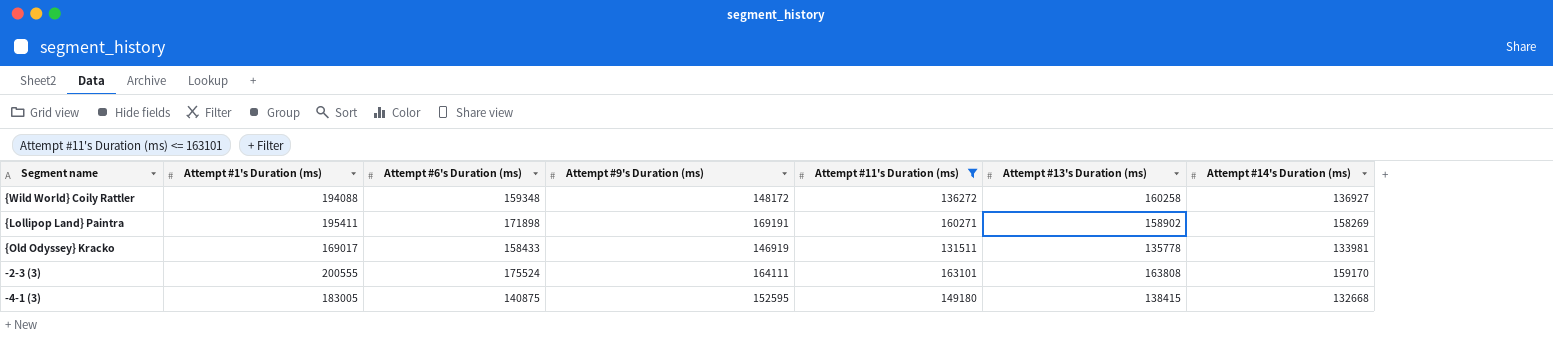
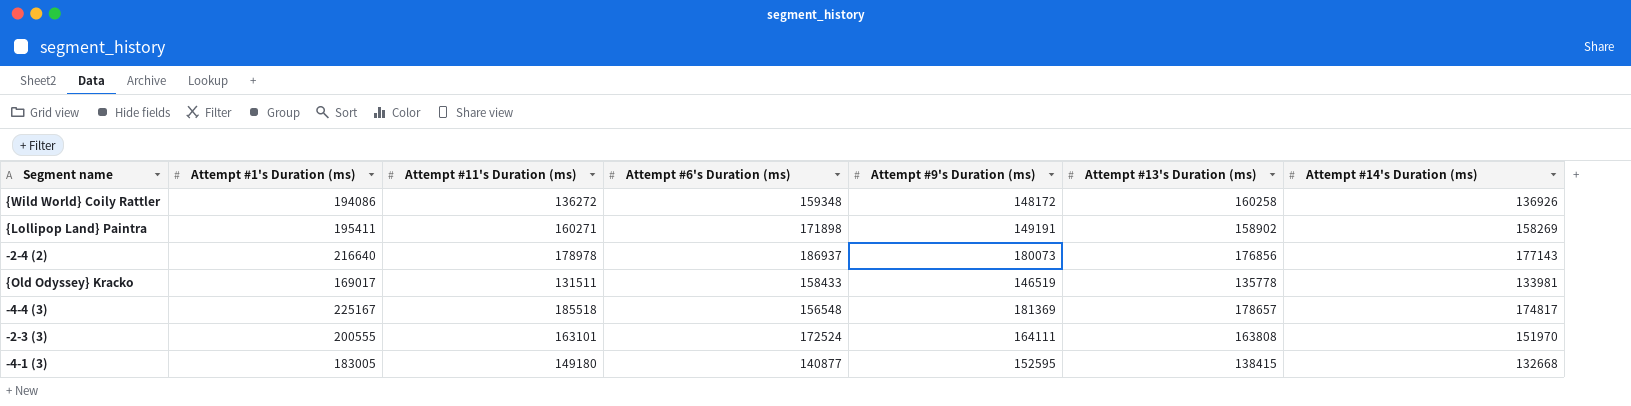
filter: Attempt #11's Duration (ms) <= 163101 -> none
column Attempt #11's Duration (ms) | position: 5 -> 3
{Wild World} Coily Rattler | Attempt #1's Duration (ms): 194088 -> 194086
{Wild World} Coily Rattler | Attempt #14's Duration (ms): 136927 -> 136926
{Lollipop Land} Paintra | Attempt #9's Duration (ms): 169191 -> 149191
{Old Odyssey} Kracko | Attempt #9's Duration (ms): 146919 -> 146519
-2-3 (3) | Attempt #6's Duration (ms): 175524 -> 172524
-2-3 (3) | Attempt #14's Duration (ms): 159170 -> 151970
-4-1 (3) | Attempt #6's Duration (ms): 140875 -> 140877

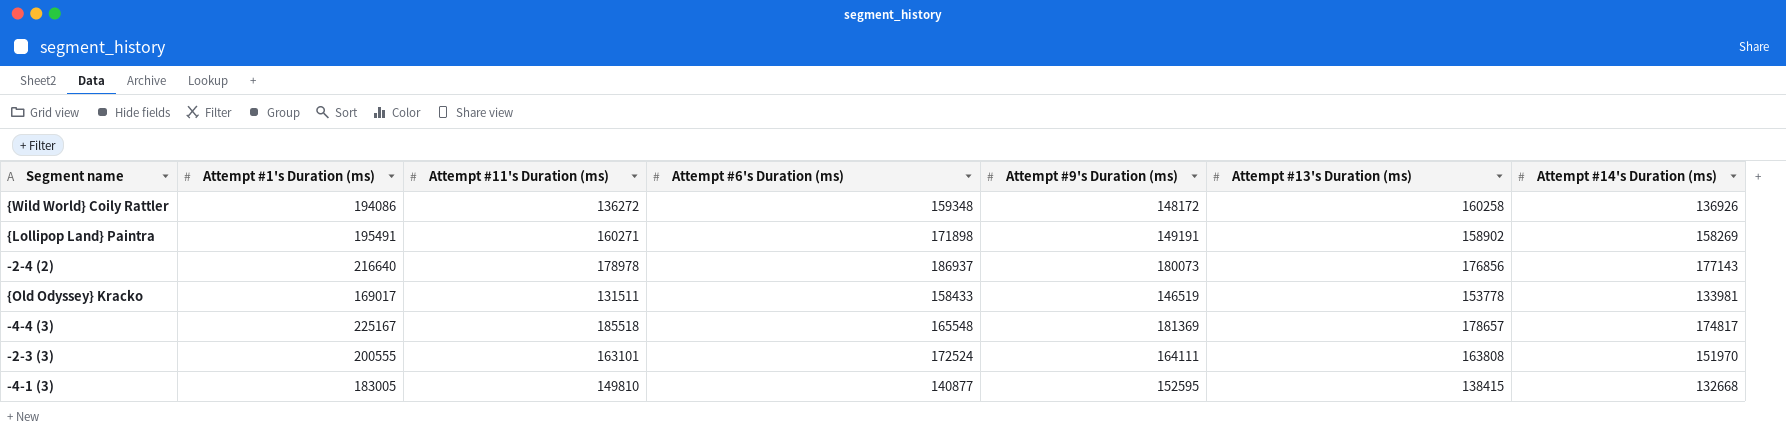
{Lollipop Land} Paintra | Attempt #1's Duration (ms): 195411 -> 195491
{Old Odyssey} Kracko | Attempt #13's Duration (ms): 135778 -> 153778
-4-4 (3) | Attempt #6's Duration (ms): 156548 -> 165548
-4-1 (3) | Attempt #11's Duration (ms): 149180 -> 149810

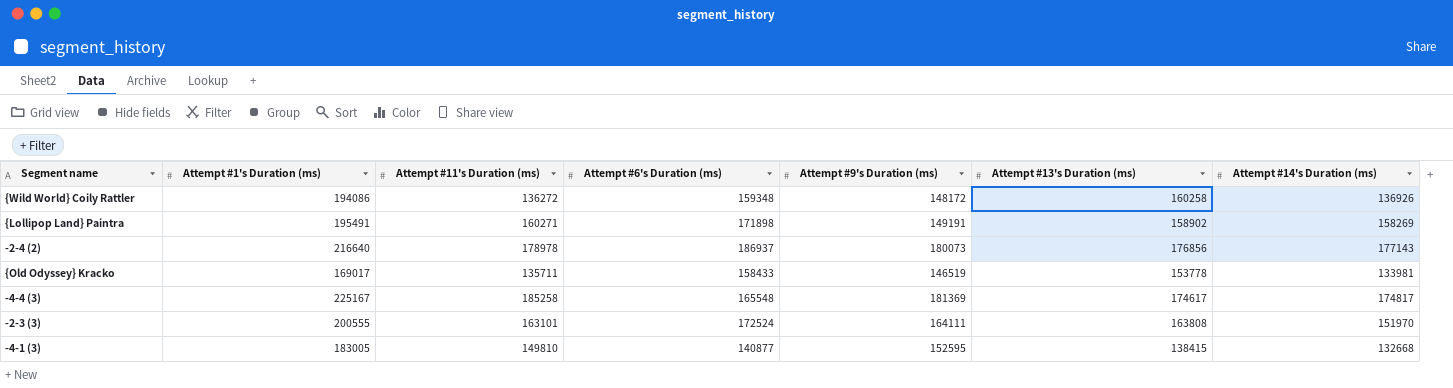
{Old Odyssey} Kracko | Attempt #11's Duration (ms): 131511 -> 135711
-4-4 (3) | Attempt #11's Duration (ms): 185518 -> 185258
-4-4 (3) | Attempt #13's Duration (ms): 178657 -> 174617

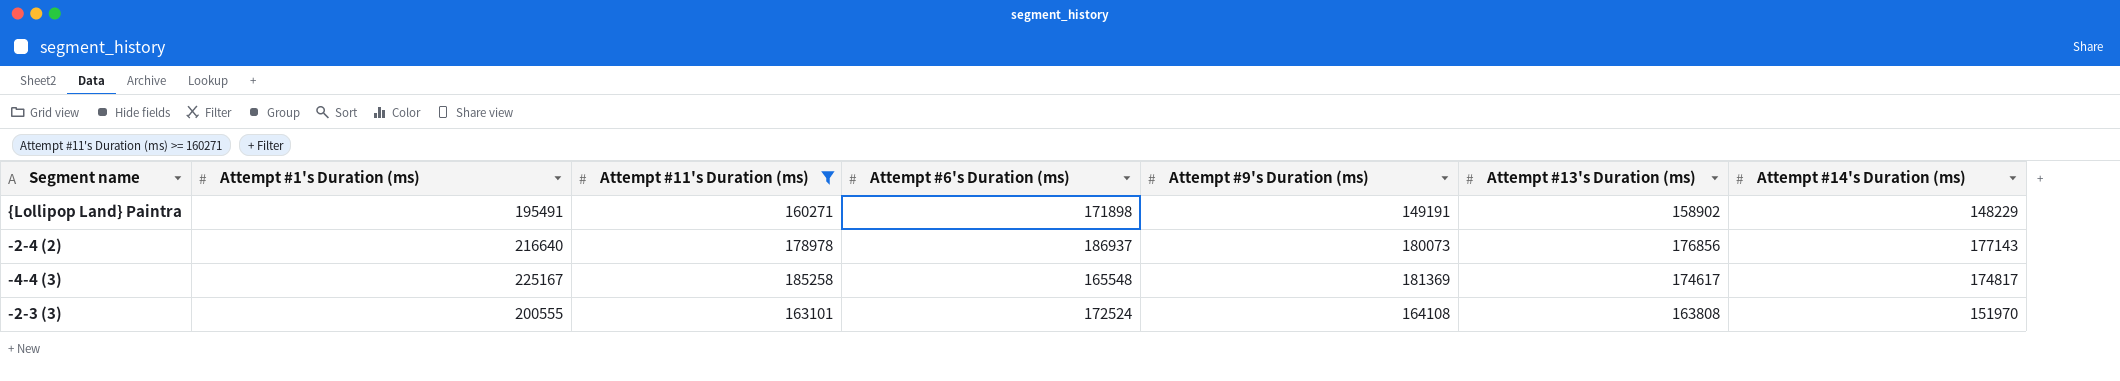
filter: none -> Attempt #11's Duration (ms) >= 160271
{Lollipop Land} Paintra | Attempt #14's Duration (ms): 158269 -> 148229
-2-3 (3) | Attempt #9's Duration (ms): 164111 -> 164108

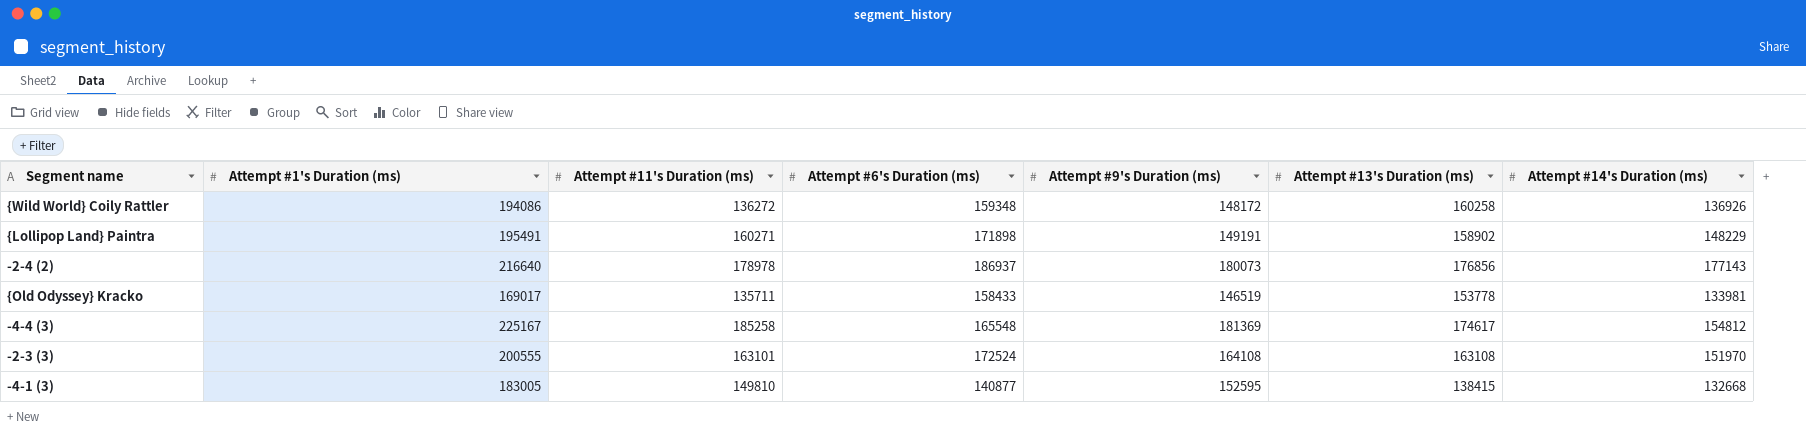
filter: Attempt #11's Duration (ms) >= 160271 -> none
-4-4 (3) | Attempt #14's Duration (ms): 174817 -> 154812
-2-3 (3) | Attempt #13's Duration (ms): 163808 -> 163108

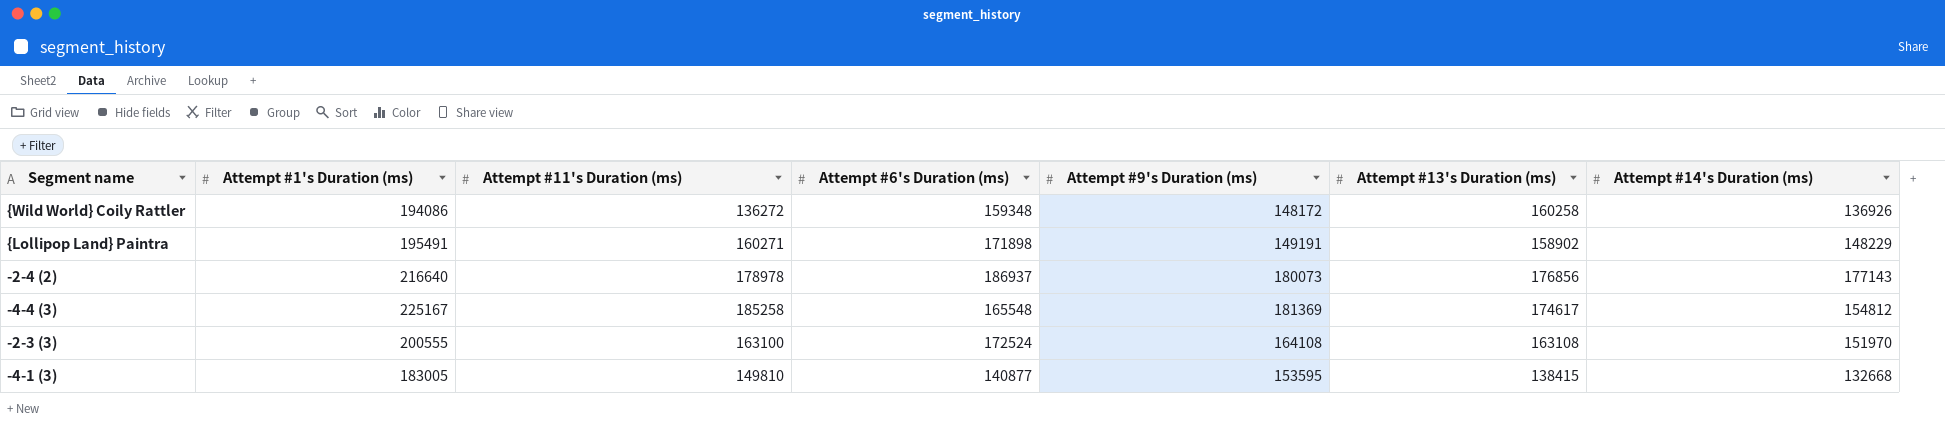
row {Old Odyssey} Kracko: 169017 | 135711 | 158433 | 146519 | 153778 | 133981 -> none
-2-3 (3) | Attempt #11's Duration (ms): 163101 -> 163100
-4-1 (3) | Attempt #9's Duration (ms): 152595 -> 153595

